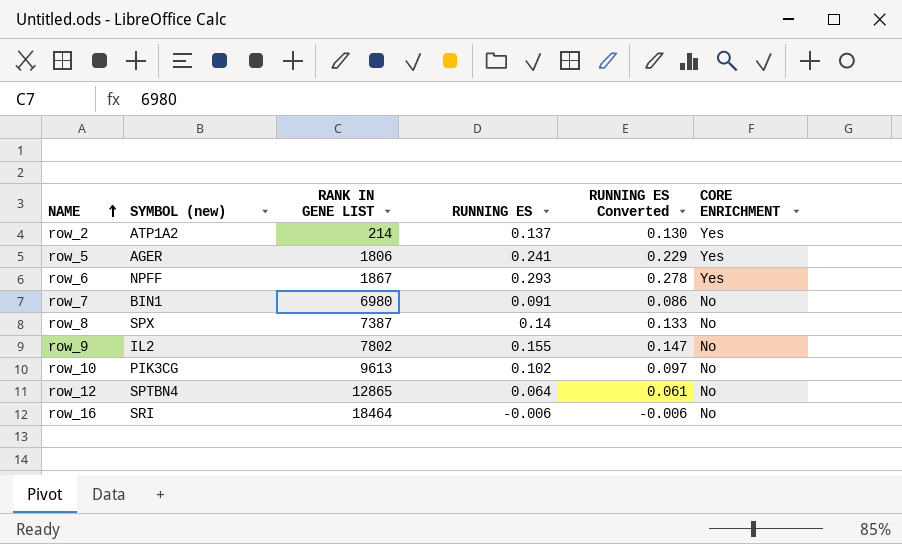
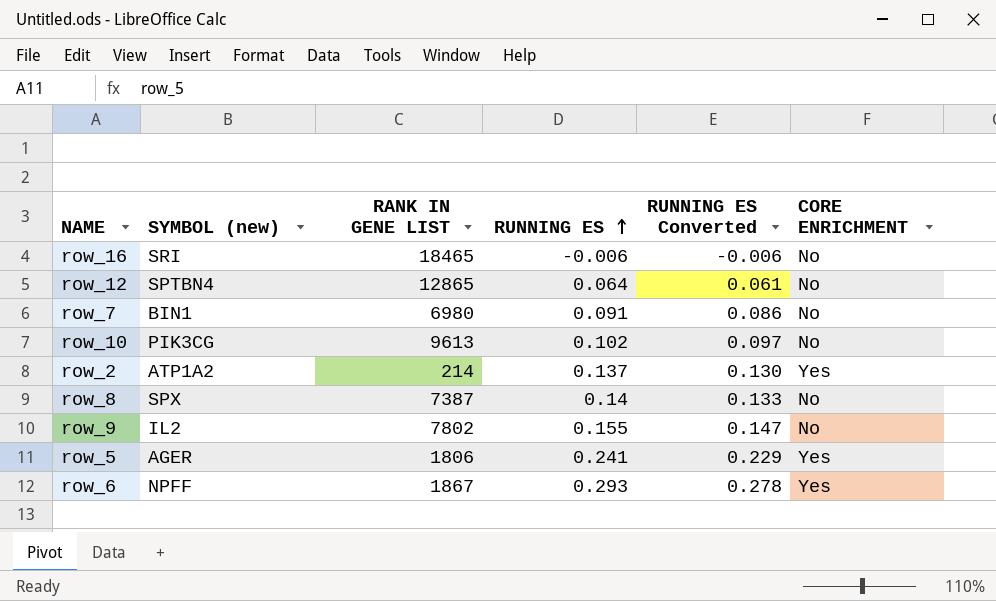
row order: NAME ascending -> RUNNING ES ascending
row_16 | RANK IN GENE LIST: 18464 -> 18465

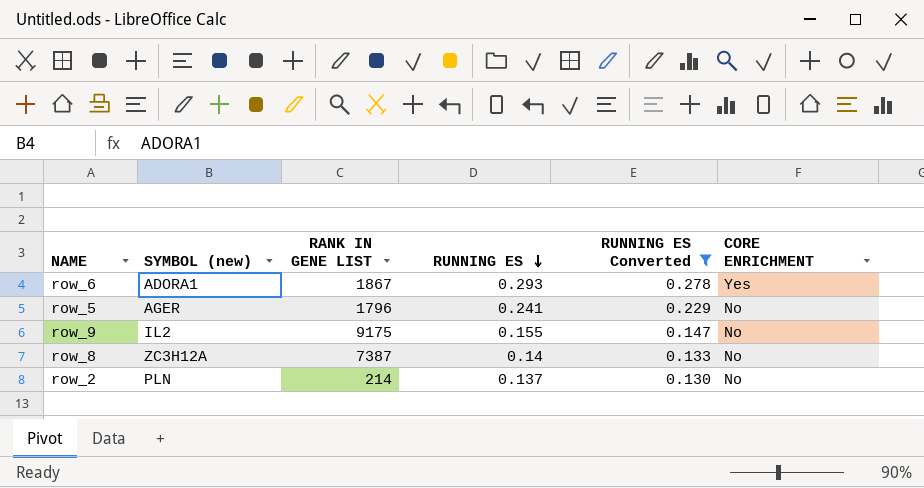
filter: none -> RUNNING ES Converted >= 0.130
row order: RUNNING ES ascending -> RUNNING ES descending
row_6 | SYMBOL (new): NPFF -> ADORA1
row_5 | RANK IN GENE LIST: 1806 -> 1796
row_5 | CORE ENRICHMENT: Yes -> No
row_9 | RANK IN GENE LIST: 7802 -> 9175
row_8 | SYMBOL (new): SPX -> ZC3H12A
row_2 | SYMBOL (new): ATP1A2 -> PLN
row_2 | CORE ENRICHMENT: Yes -> No

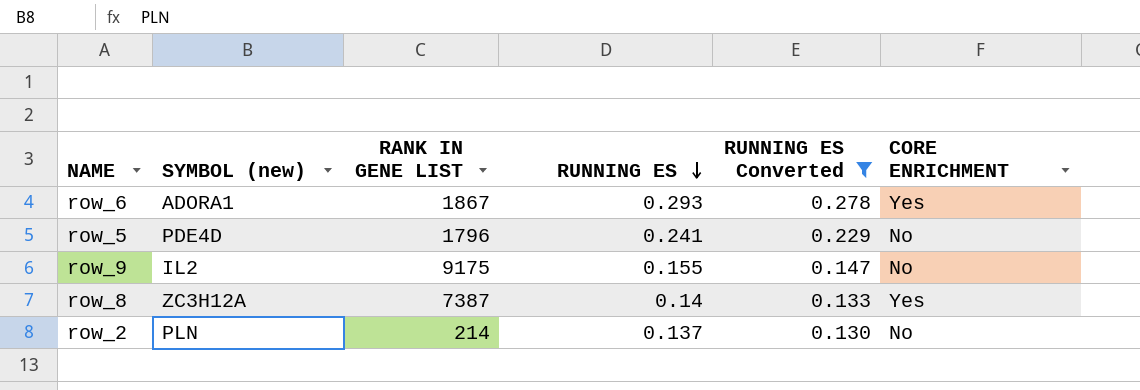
row_5 | SYMBOL (new): AGER -> PDE4D
row_8 | CORE ENRICHMENT: No -> Yes

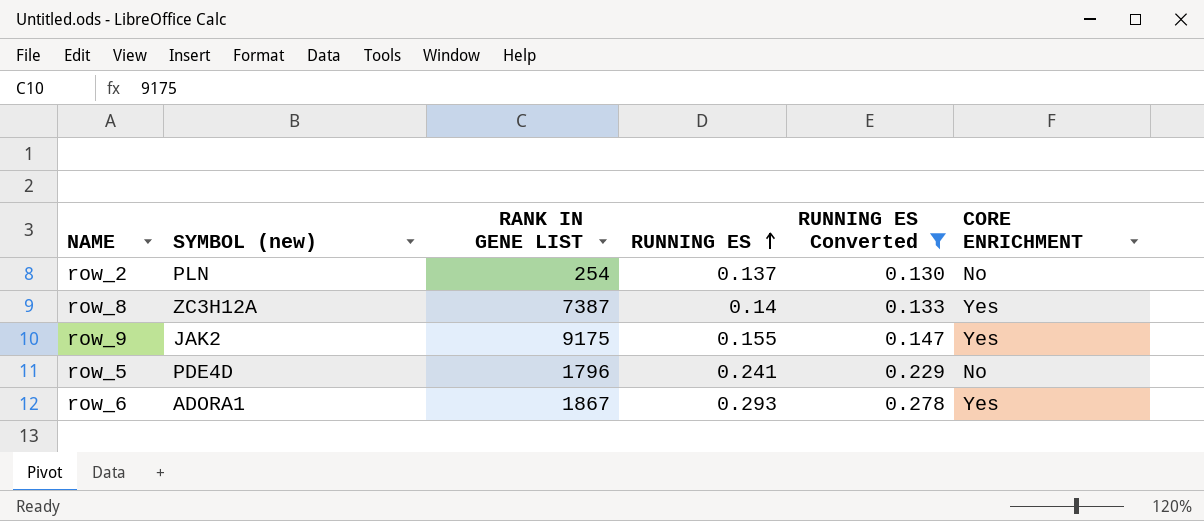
row order: RUNNING ES descending -> RUNNING ES ascending
row_2 | RANK IN GENE LIST: 214 -> 254
row_9 | SYMBOL (new): IL2 -> JAK2
row_9 | CORE ENRICHMENT: No -> Yes

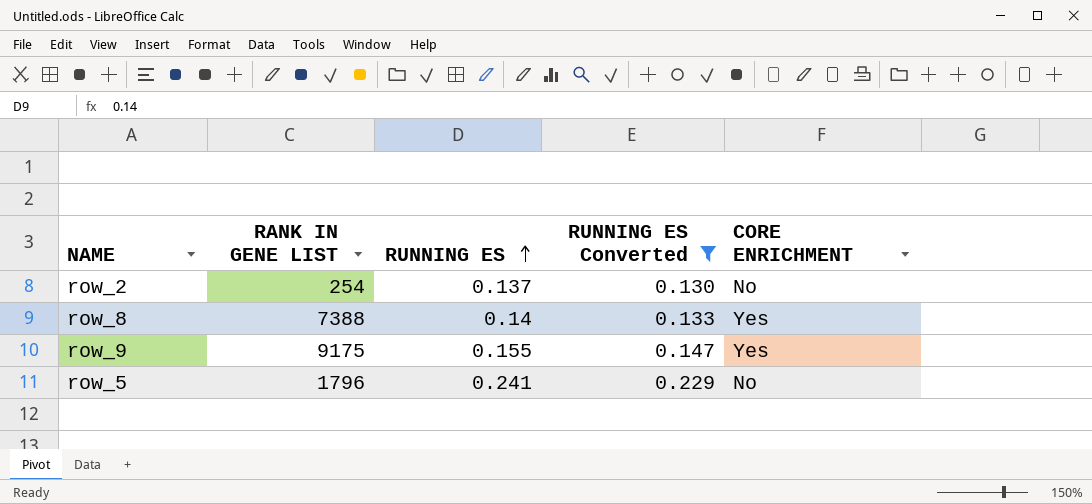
column SYMBOL (new) | position: 2 -> none
row row_6: ADORA1 | 1867 | 0.293 | 0.278 | Yes -> none
row_8 | RANK IN GENE LIST: 7387 -> 7388

